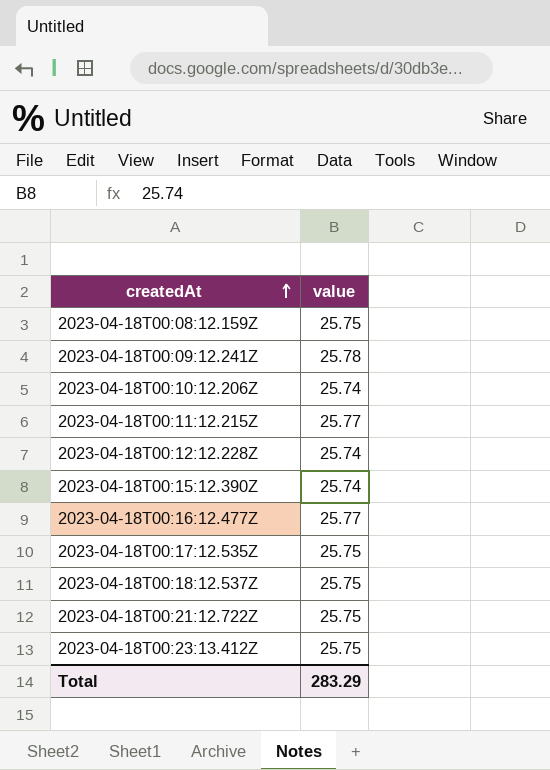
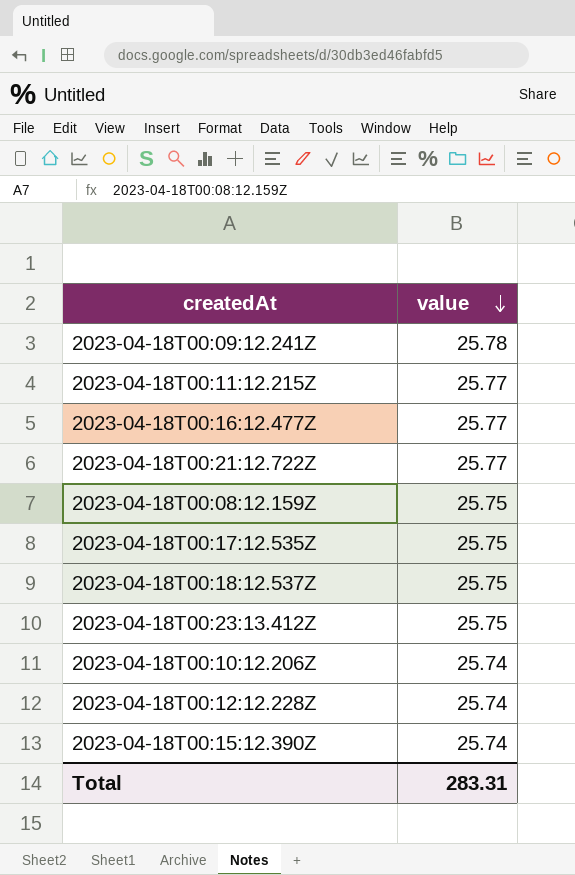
row order: createdAt ascending -> value descending
2023-04-18T00:21:12.722Z | value: 25.75 -> 25.77
Total | value: 283.29 -> 283.31

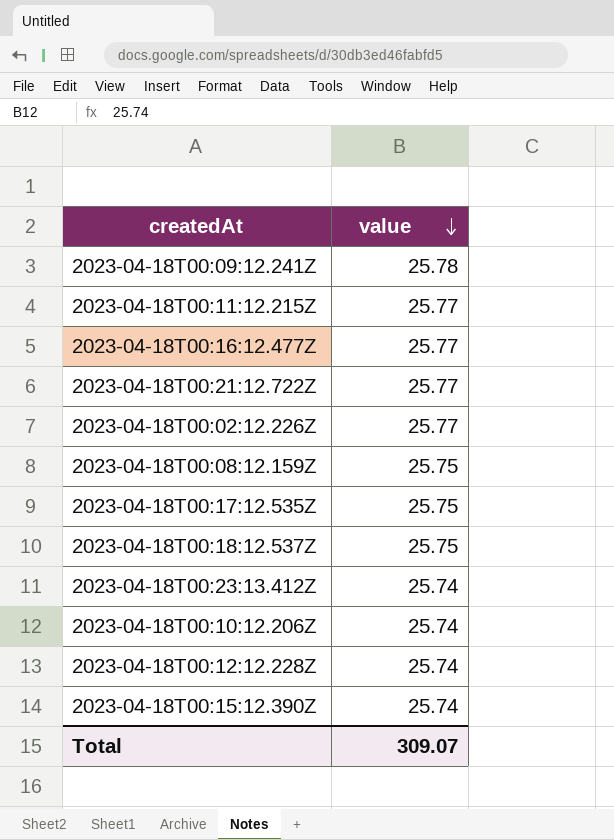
row 2023-04-18T00:02:12.226Z: none -> 25.77
2023-04-18T00:23:13.412Z | value: 25.75 -> 25.74
Total | value: 283.31 -> 309.07

